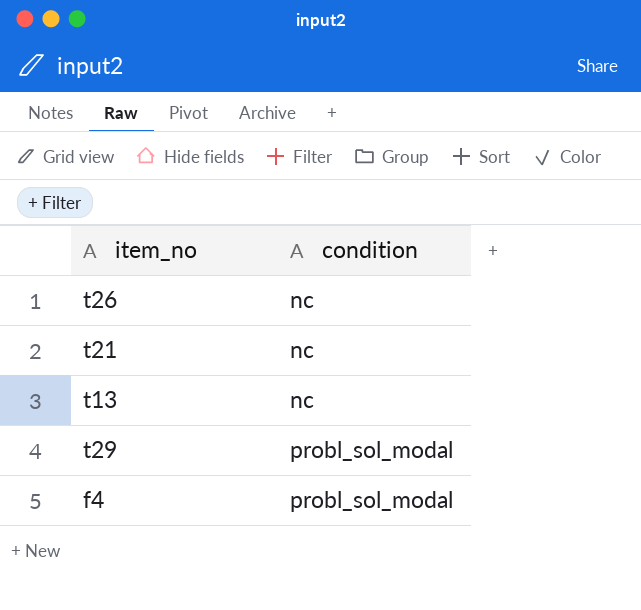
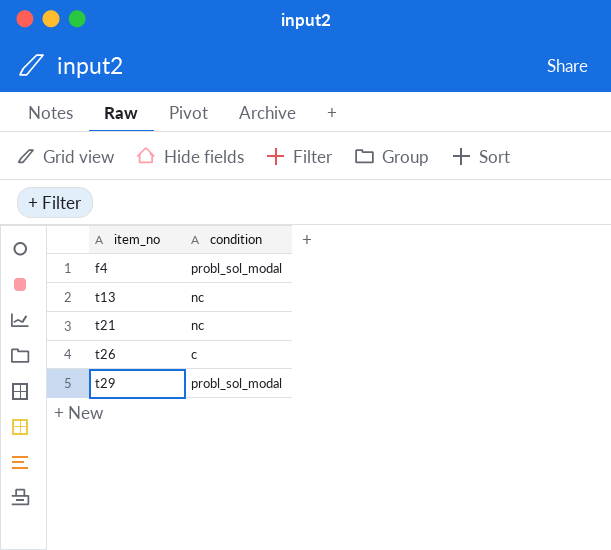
row order: condition ascending -> item_no ascending
t26 | condition: nc -> c

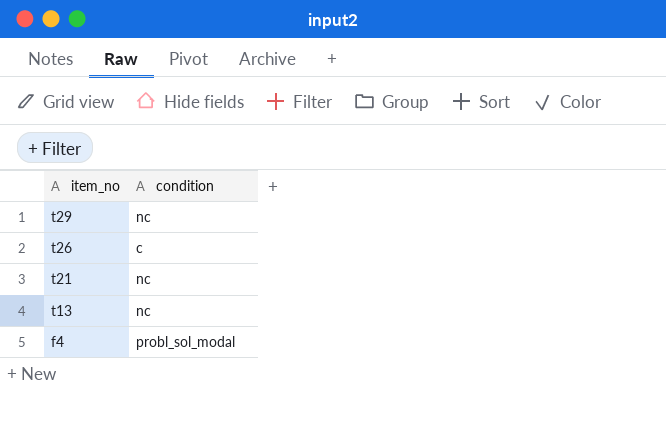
row order: item_no ascending -> item_no descending
t29 | condition: probl_sol_modal -> nc

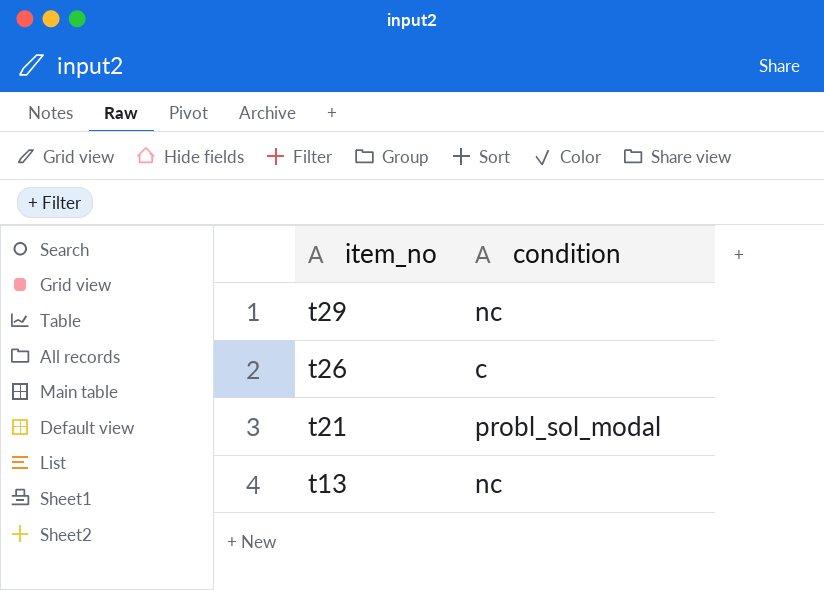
row f4: probl_sol_modal -> none
t21 | condition: nc -> probl_sol_modal

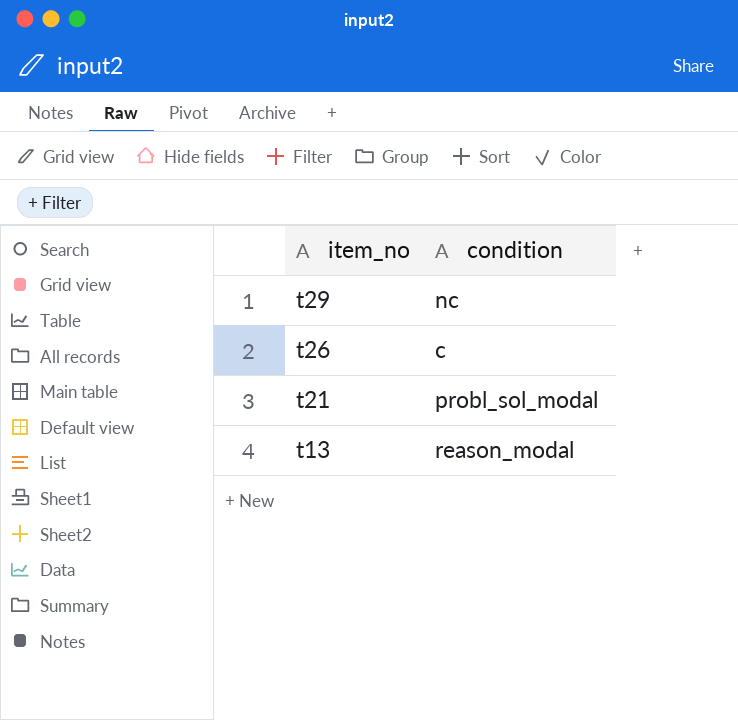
t13 | condition: nc -> reason_modal

